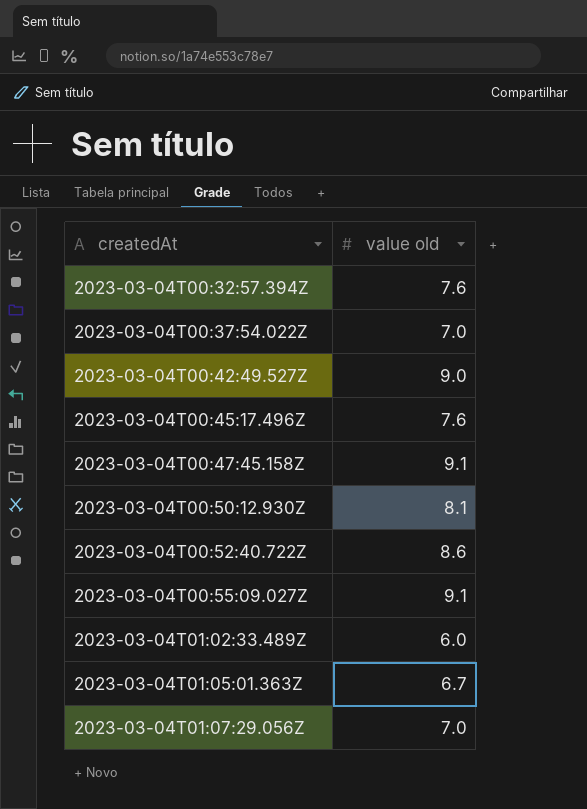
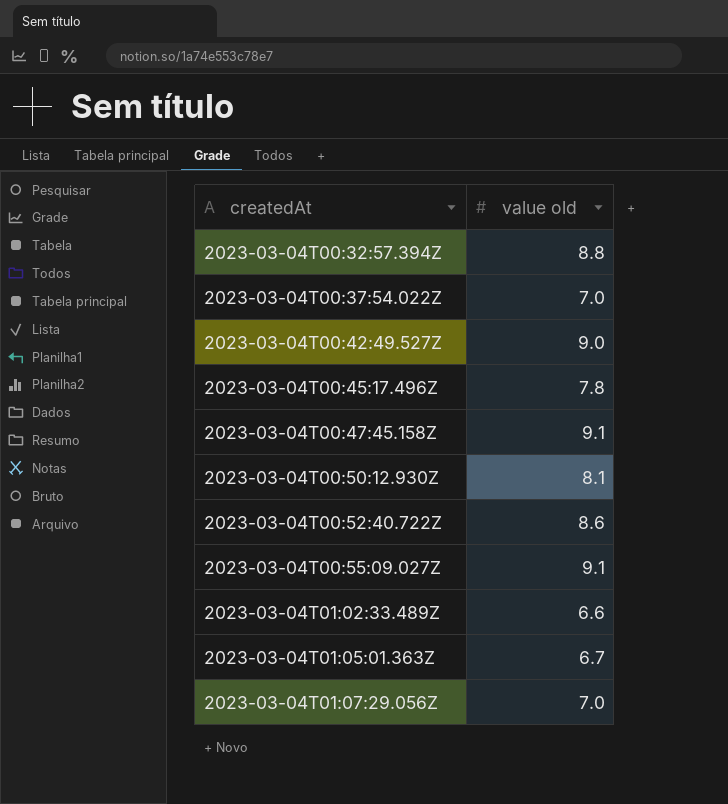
2023-03-04T00:32:57.394Z | value old: 7.6 -> 8.8
2023-03-04T00:45:17.496Z | value old: 7.6 -> 7.8
2023-03-04T01:02:33.489Z | value old: 6.0 -> 6.6

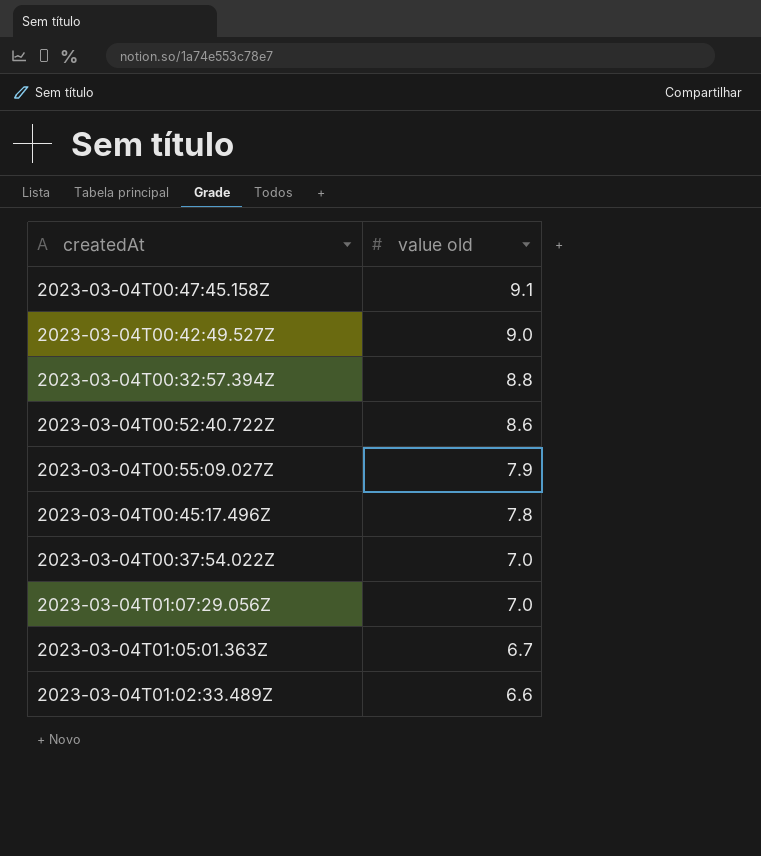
row order: createdAt ascending -> value old descending
row 2023-03-04T00:50:12.930Z: 8.1 -> none
2023-03-04T00:55:09.027Z | value old: 9.1 -> 7.9

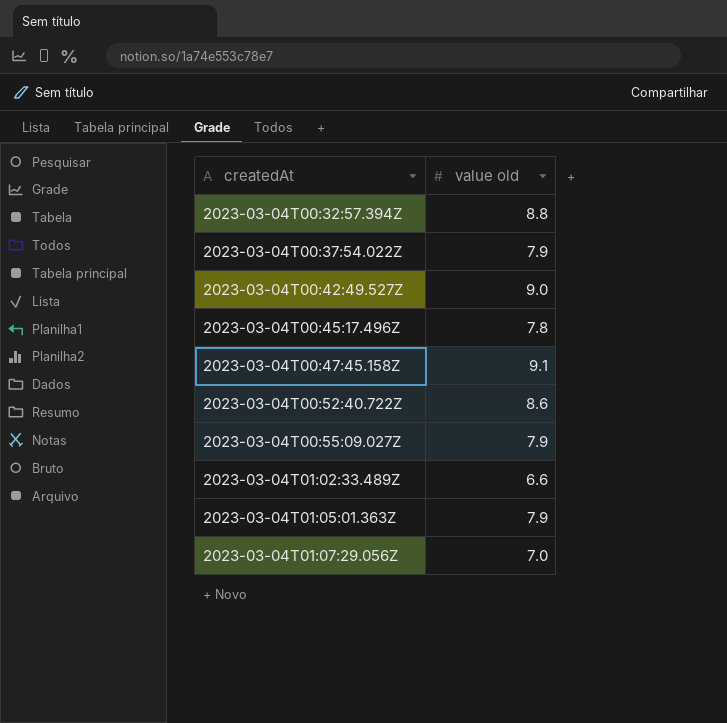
row order: value old descending -> createdAt ascending
2023-03-04T00:37:54.022Z | value old: 7.0 -> 7.9
2023-03-04T01:05:01.363Z | value old: 6.7 -> 7.9

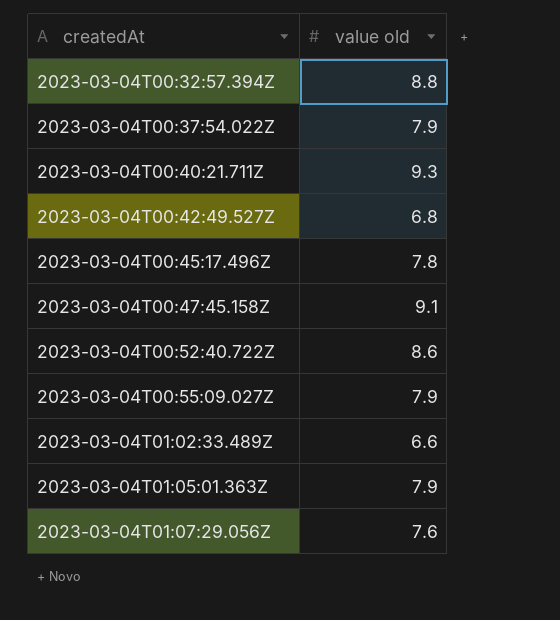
row 2023-03-04T00:40:21.711Z: none -> 9.3
2023-03-04T00:42:49.527Z | value old: 9.0 -> 6.8
2023-03-04T01:07:29.056Z | value old: 7.0 -> 7.6

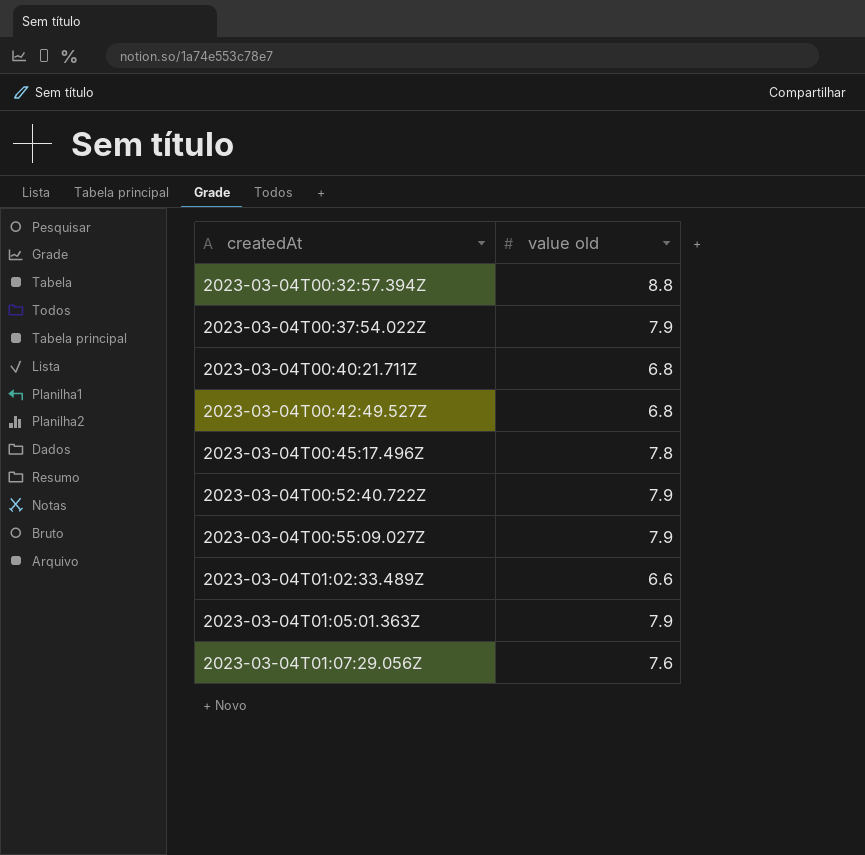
row 2023-03-04T00:47:45.158Z: 9.1 -> none
2023-03-04T00:40:21.711Z | value old: 9.3 -> 6.8
2023-03-04T00:52:40.722Z | value old: 8.6 -> 7.9

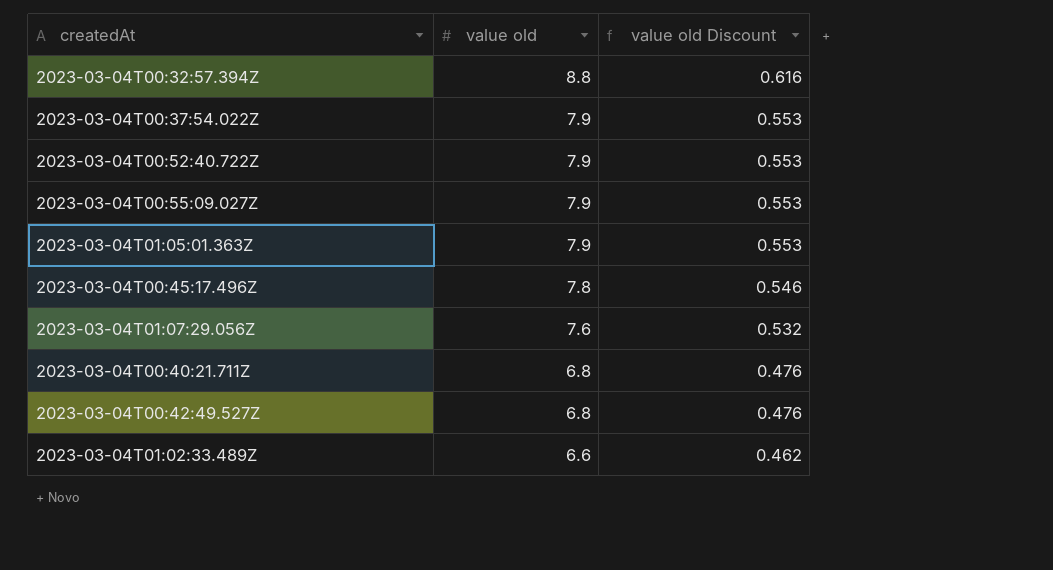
row order: createdAt ascending -> value old descending
column value old Discount | formula: none -> [value old] * 0.07

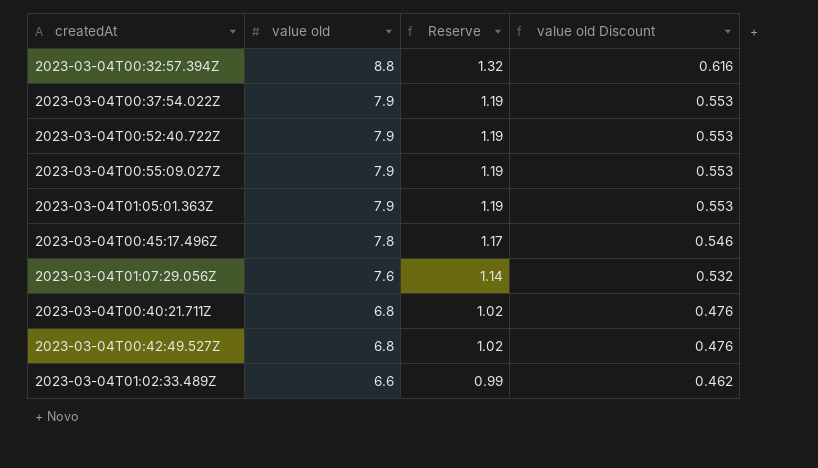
column Reserve | formula: none -> [value old] * 0.15

